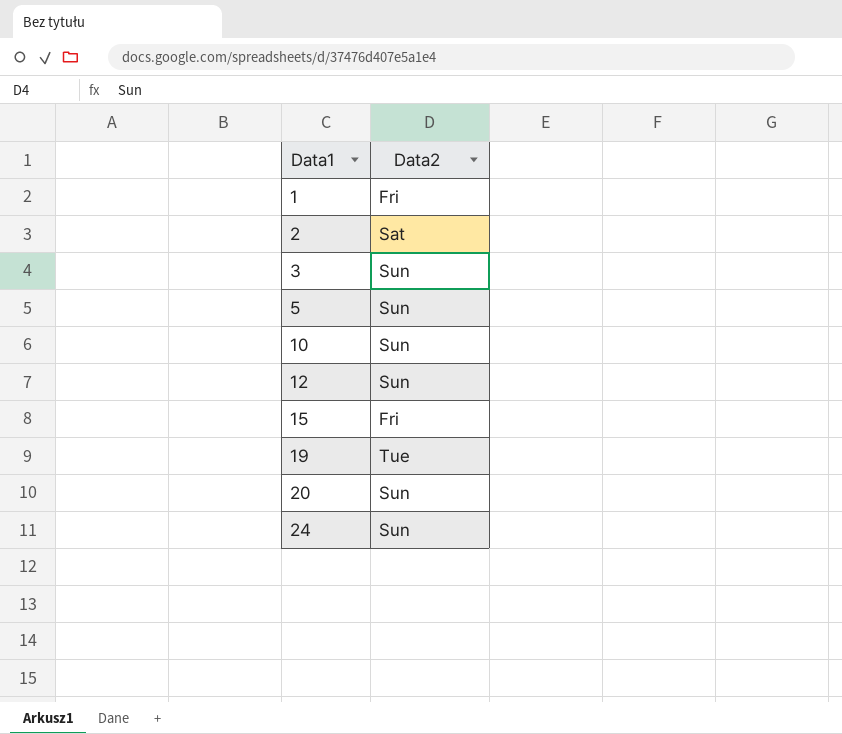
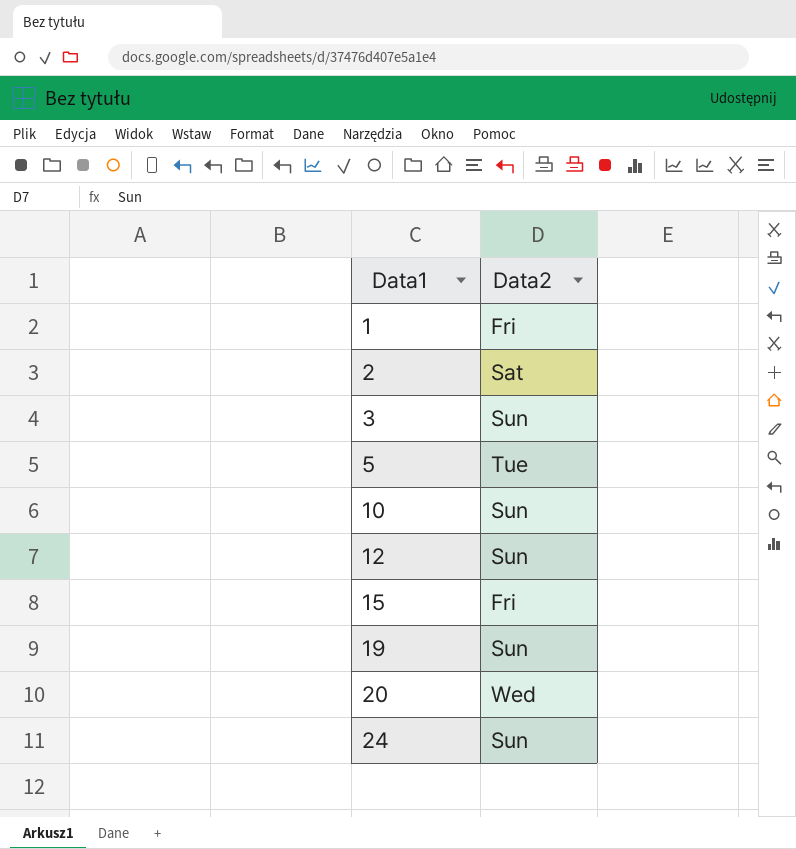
5 | Data2: Sun -> Tue
19 | Data2: Tue -> Sun
20 | Data2: Sun -> Wed

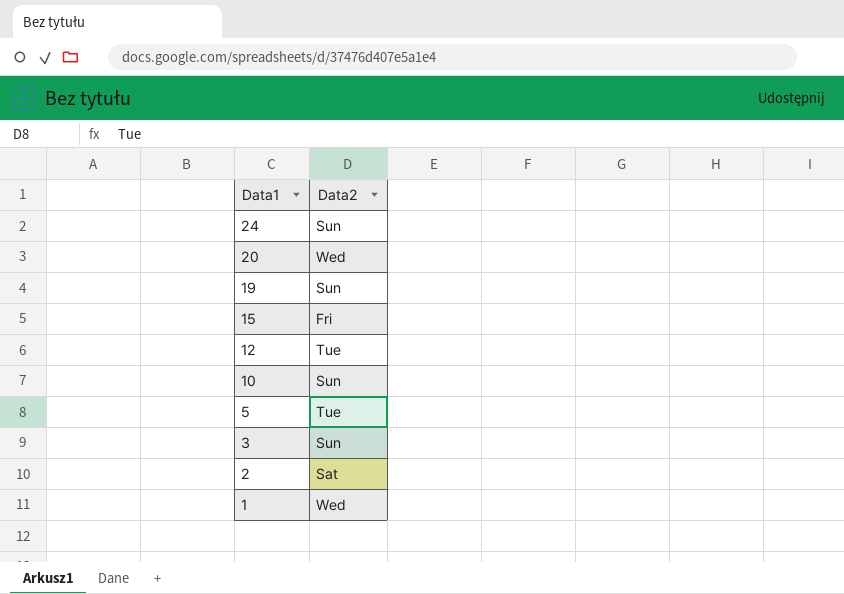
row order: Data1 ascending -> Data1 descending
12 | Data2: Sun -> Tue
1 | Data2: Fri -> Wed

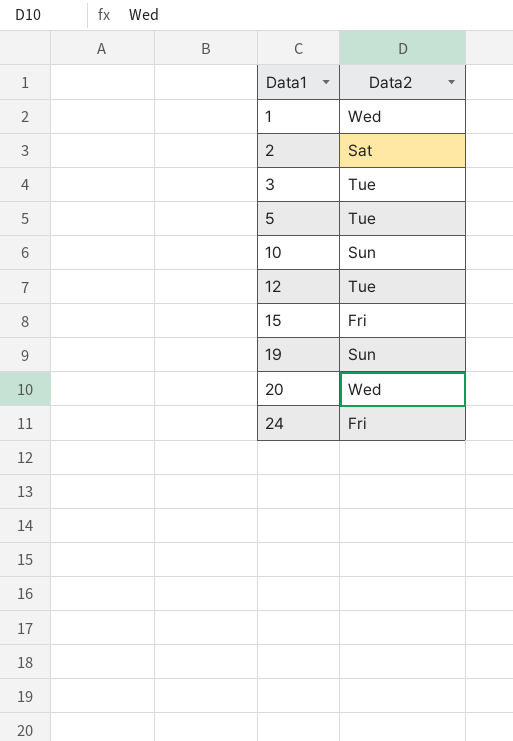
row order: Data1 descending -> Data1 ascending
3 | Data2: Sun -> Tue
24 | Data2: Sun -> Fri

